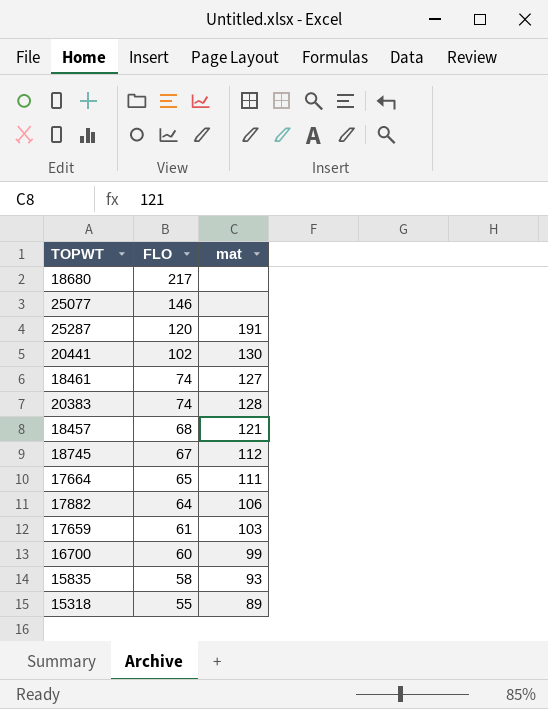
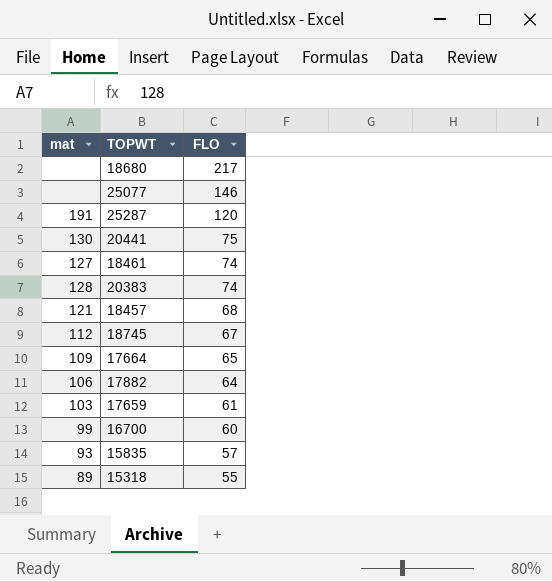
column mat | position: 3 -> 1
20441 | FLO: 102 -> 75
17664 | mat: 111 -> 109
15835 | FLO: 58 -> 57

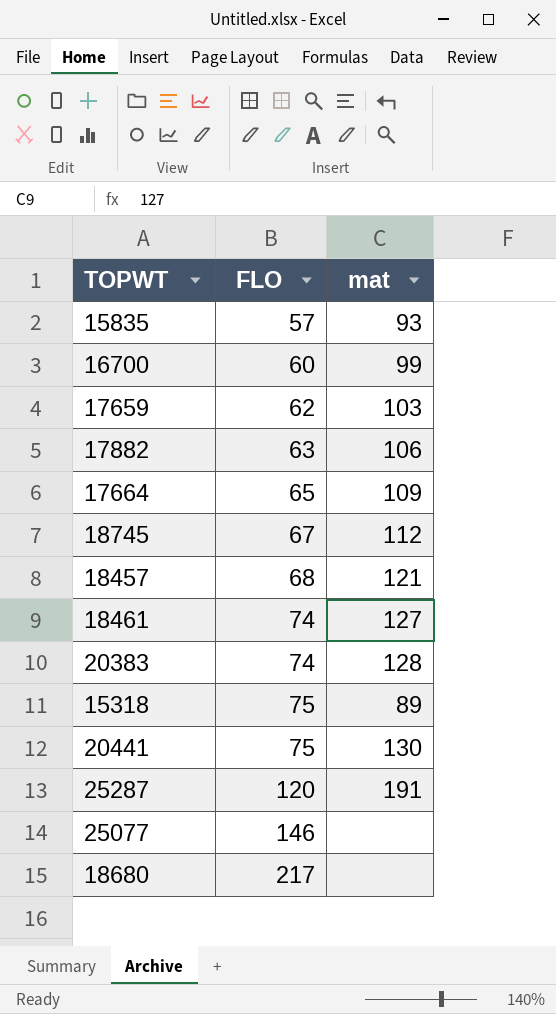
row order: FLO descending -> FLO ascending
column mat | position: 1 -> 3
17659 | FLO: 61 -> 62
17882 | FLO: 64 -> 63
15318 | FLO: 55 -> 75

